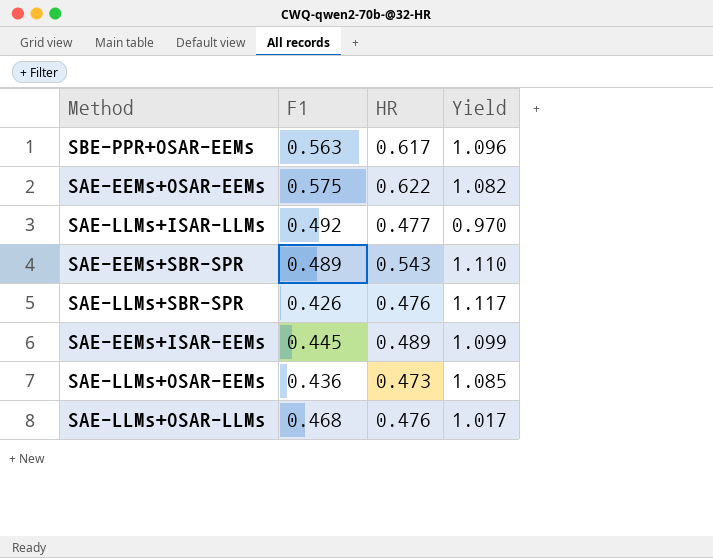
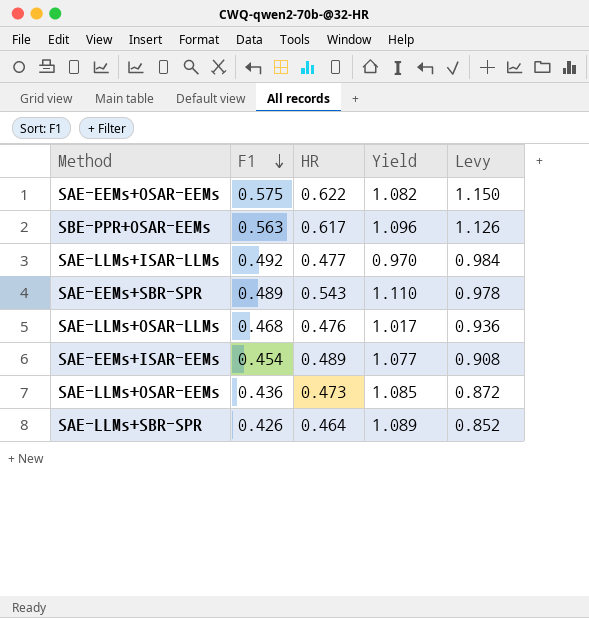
row order: none -> F1 descending
column Levy | formula: none -> [F1] * 2
SAE-EEMs+ISAR-EEMs | F1: 0.445 -> 0.454
SAE-EEMs+ISAR-EEMs | Yield: 1.099 -> 1.077
SAE-LLMs+SBR-SPR | HR: 0.476 -> 0.464
SAE-LLMs+SBR-SPR | Yield: 1.117 -> 1.089

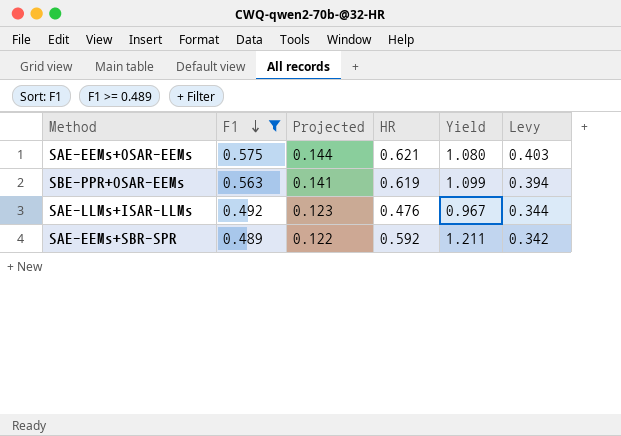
filter: none -> F1 >= 0.489
column Projected | formula: none -> [F1] * 0.25
column Levy | formula: [F1] * 2 -> [F1] * 0.7
SAE-EEMs+OSAR-EEMs | HR: 0.622 -> 0.621
SAE-EEMs+OSAR-EEMs | Yield: 1.082 -> 1.080
SBE-PPR+OSAR-EEMs | HR: 0.617 -> 0.619
SBE-PPR+OSAR-EEMs | Yield: 1.096 -> 1.099
SAE-LLMs+ISAR-LLMs | HR: 0.477 -> 0.476
SAE-LLMs+ISAR-LLMs | Yield: 0.970 -> 0.967
SAE-EEMs+SBR-SPR | HR: 0.543 -> 0.592
SAE-EEMs+SBR-SPR | Yield: 1.110 -> 1.211

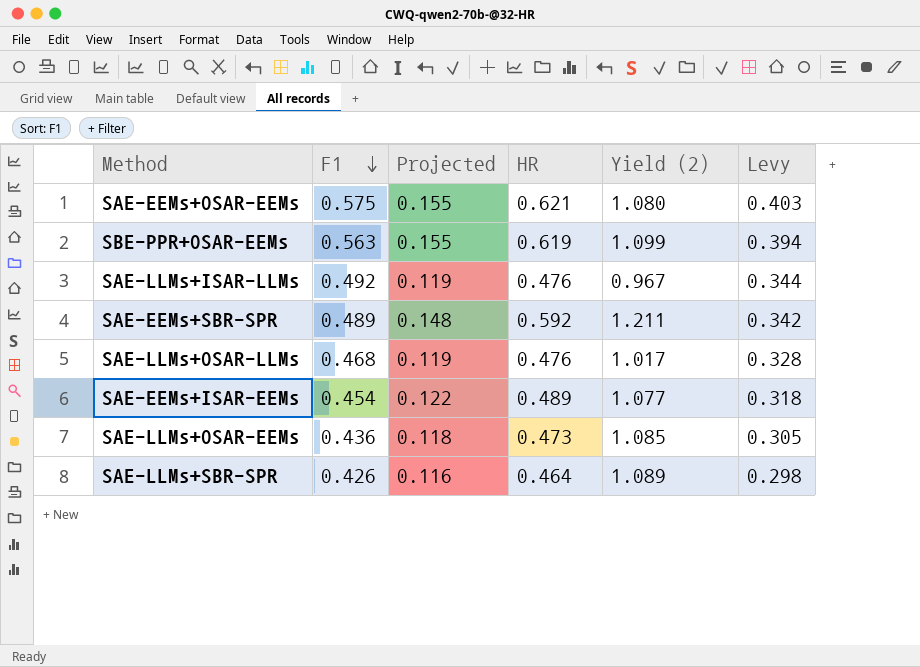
filter: F1 >= 0.489 -> none
column Projected | formula: [F1] * 0.25 -> [HR] * 0.25
column name: Yield -> Yield (2)

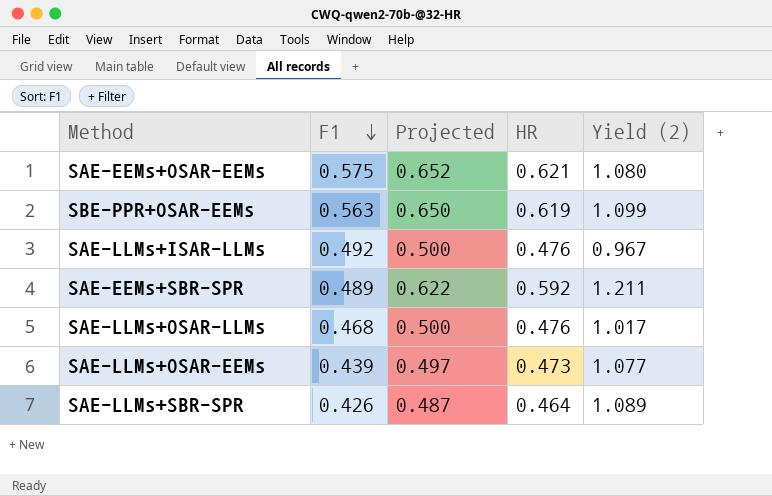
column Levy | formula: [F1] * 0.7 -> none
column Projected | formula: [HR] * 0.25 -> [HR] * 1.05
row SAE-EEMs+ISAR-EEMs: 0.454 | 0.122 | 0.489 | 1.077 | 0.318 -> none
SAE-LLMs+OSAR-EEMs | F1: 0.436 -> 0.439
SAE-LLMs+OSAR-EEMs | Yield (2): 1.085 -> 1.077

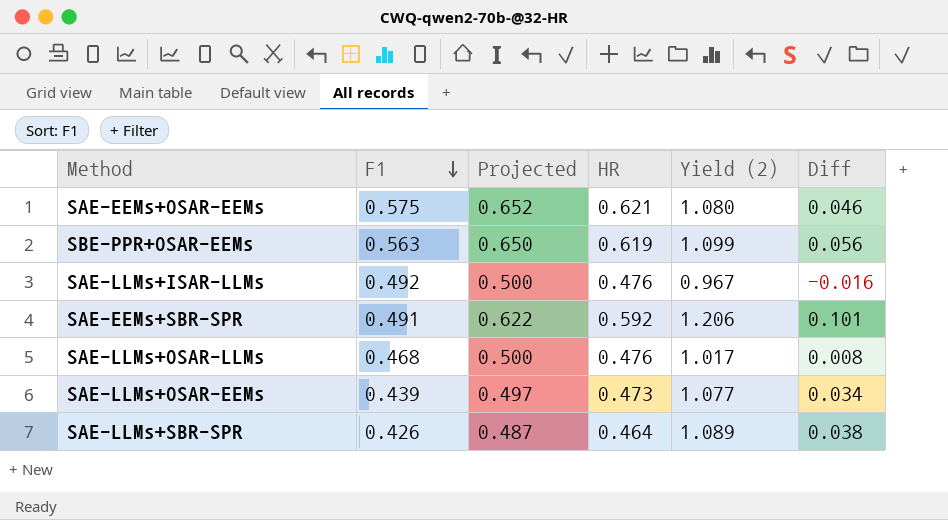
column Diff | formula: none -> [HR] - [F1]
SAE-EEMs+SBR-SPR | F1: 0.489 -> 0.491
SAE-EEMs+SBR-SPR | Yield (2): 1.211 -> 1.206

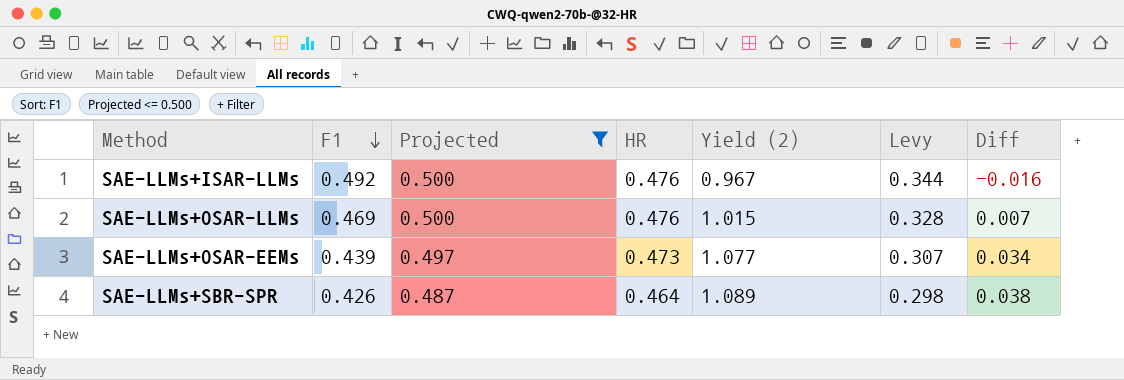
filter: none -> Projected <= 0.500
column Levy | formula: none -> [F1] * 0.7
SAE-LLMs+OSAR-LLMs | F1: 0.468 -> 0.469
SAE-LLMs+OSAR-LLMs | Yield (2): 1.017 -> 1.015
SAE-LLMs+OSAR-LLMs | Diff: 0.008 -> 0.007

